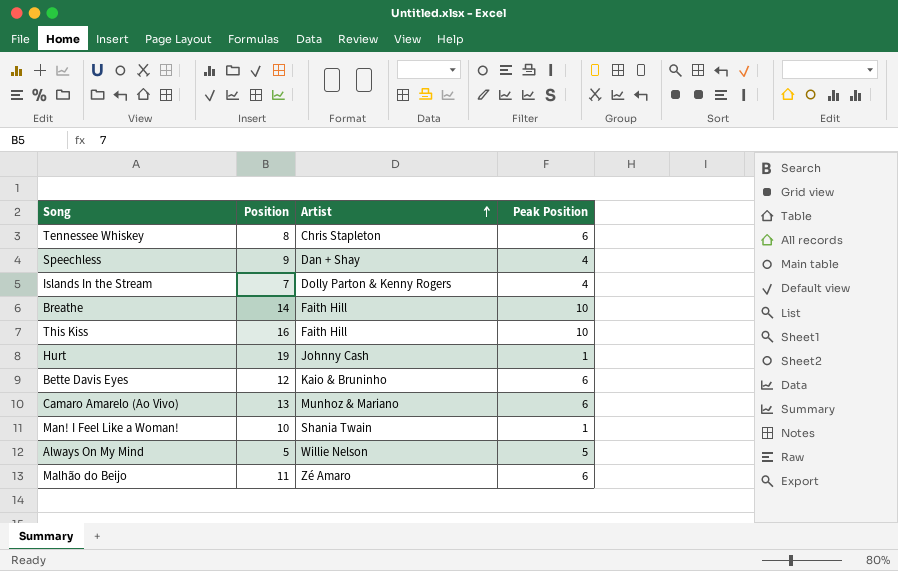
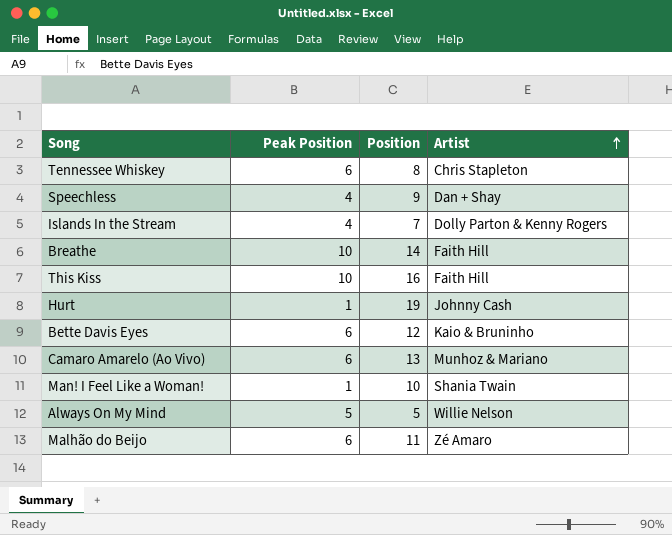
column Peak Position | position: 4 -> 2

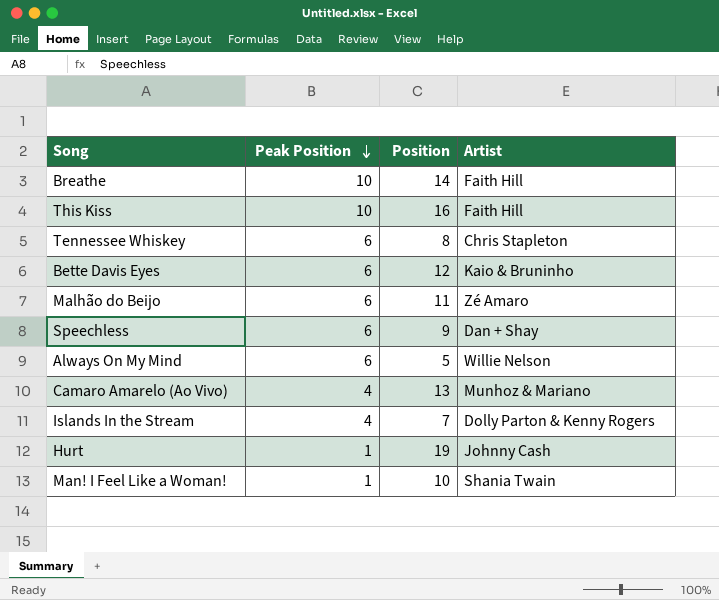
row order: Artist ascending -> Peak Position descending
Speechless | Peak Position: 4 -> 6
Always On My Mind | Peak Position: 5 -> 6
Camaro Amarelo (Ao Vivo) | Peak Position: 6 -> 4

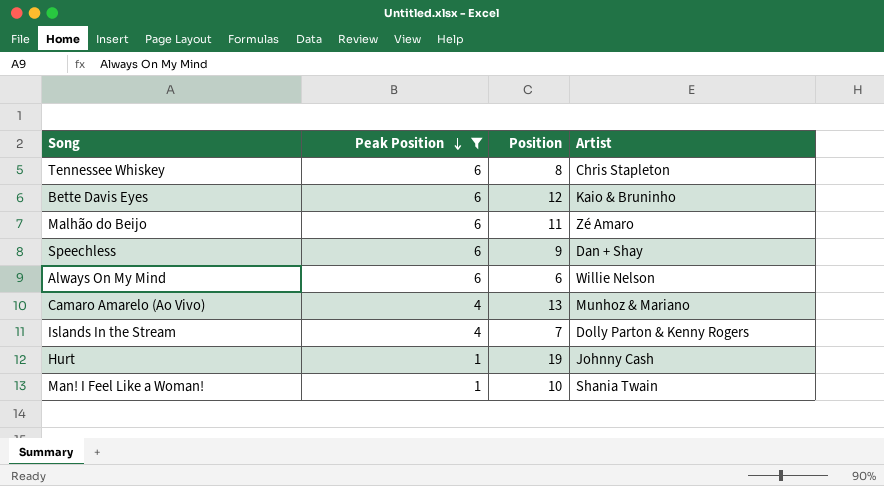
filter: none -> Peak Position != 10
Always On My Mind | Position: 5 -> 6

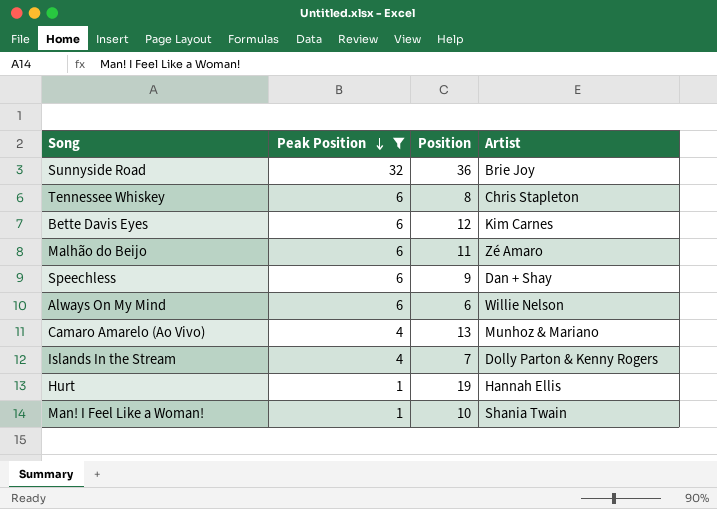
row Sunnyside Road: none -> 32 | 36 | Brie Joy
Bette Davis Eyes | Artist: Kaio & Bruninho -> Kim Carnes
Hurt | Artist: Johnny Cash -> Hannah Ellis

